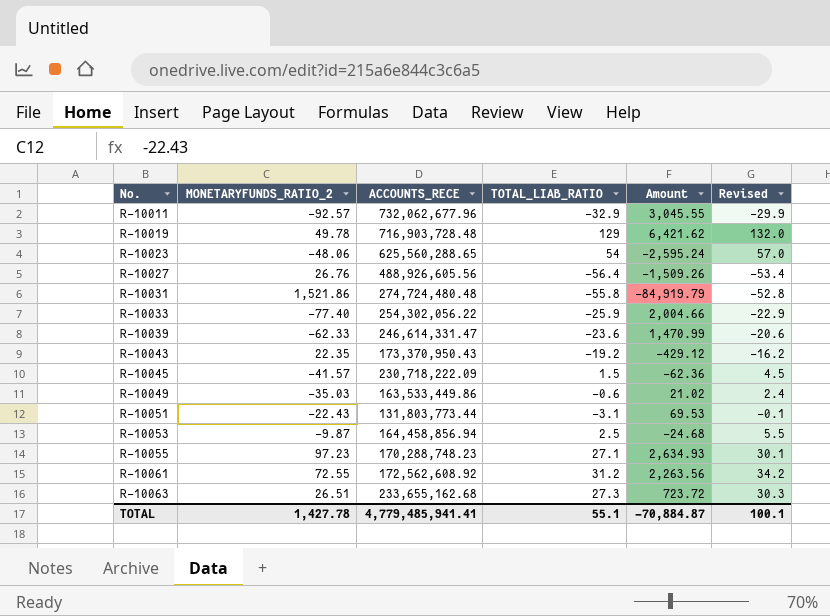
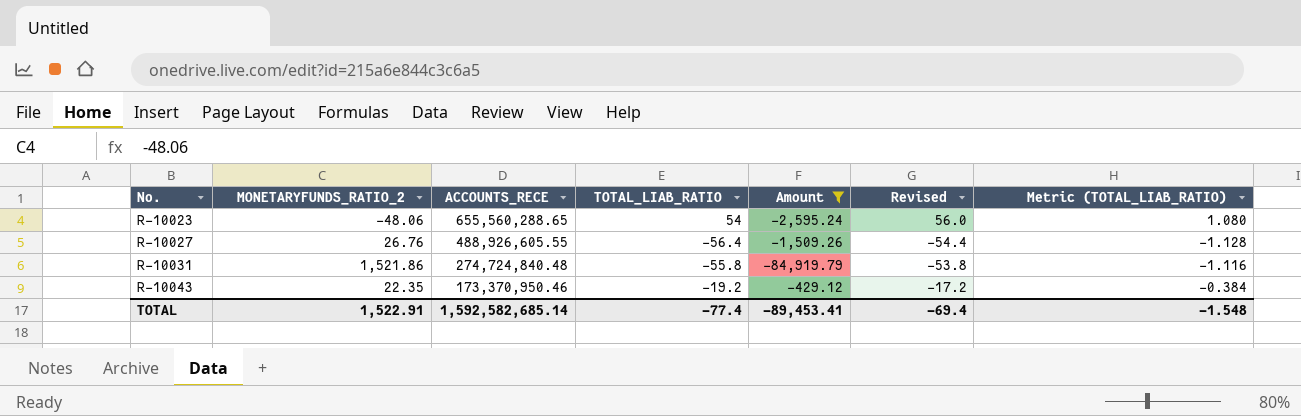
filter: none -> Amount <= -429.12
column Revised | formula: [TOTAL_LIAB_RATIO] + 3 -> [TOTAL_LIAB_RATIO] + 2
column Metric (TOTAL_LIAB_RATIO) | formula: none -> [TOTAL_LIAB_RATIO] * 0.02
R-10023 | ACCOUNTS_RECE: 625,560,288.65 -> 655,560,288.65
R-10027 | ACCOUNTS_RECE: 488,926,605.56 -> 488,926,605.55
R-10031 | ACCOUNTS_RECE: 274,724,480.48 -> 274,724,840.48
R-10043 | ACCOUNTS_RECE: 173,370,950.43 -> 173,370,950.46
TOTAL | MONETARYFUNDS_RATIO_2: 1,427.78 -> 1,522.91
TOTAL | ACCOUNTS_RECE: 4,779,485,941.41 -> 1,592,582,685.14
TOTAL | TOTAL_LIAB_RATIO: 55.1 -> -77.4
TOTAL | Amount: -70,884.87 -> -89,453.41
TOTAL | Revised: 100.1 -> -69.4

